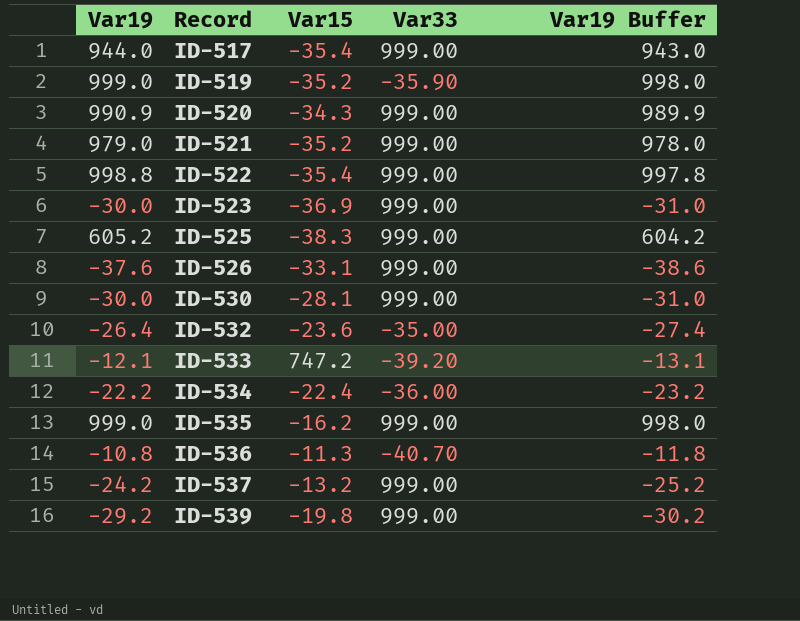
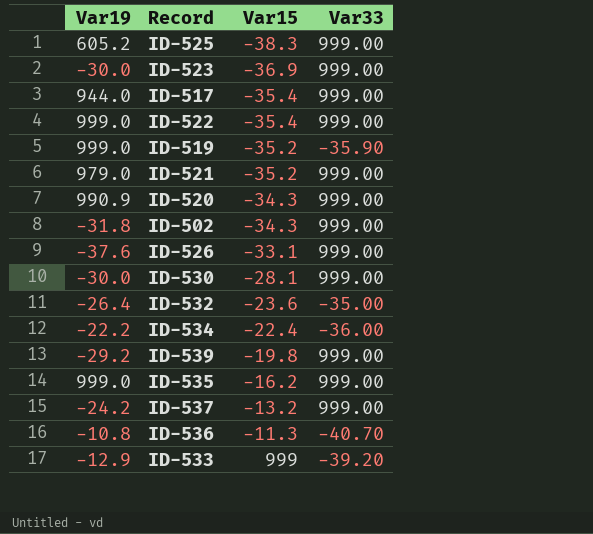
row order: Record ascending -> Var15 ascending
column Var19 Buffer | formula: [Var19] - 1 -> none
ID-522 | Var19: 998.8 -> 999.0
row ID-502: none -> -31.8 | -34.3 | 999.00
ID-533 | Var19: -12.1 -> -12.9
ID-533 | Var15: 747.2 -> 999

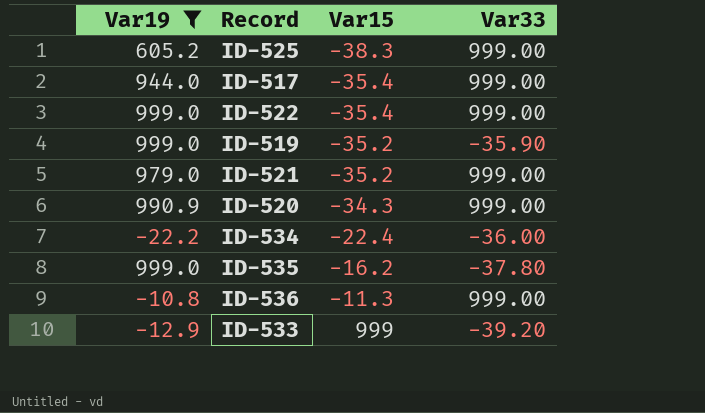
filter: none -> Var19 >= -22.2
ID-535 | Var33: 999.00 -> -37.80
ID-536 | Var33: -40.70 -> 999.00

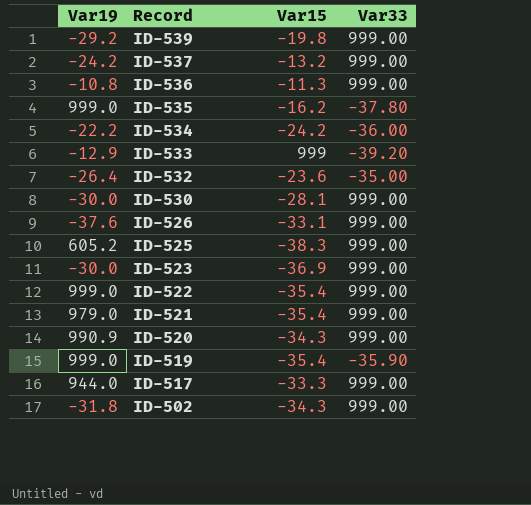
filter: Var19 >= -22.2 -> none
row order: Var15 ascending -> Record descending
ID-534 | Var15: -22.4 -> -24.2
ID-521 | Var15: -35.2 -> -35.4
ID-519 | Var15: -35.2 -> -35.4
ID-517 | Var15: -35.4 -> -33.3

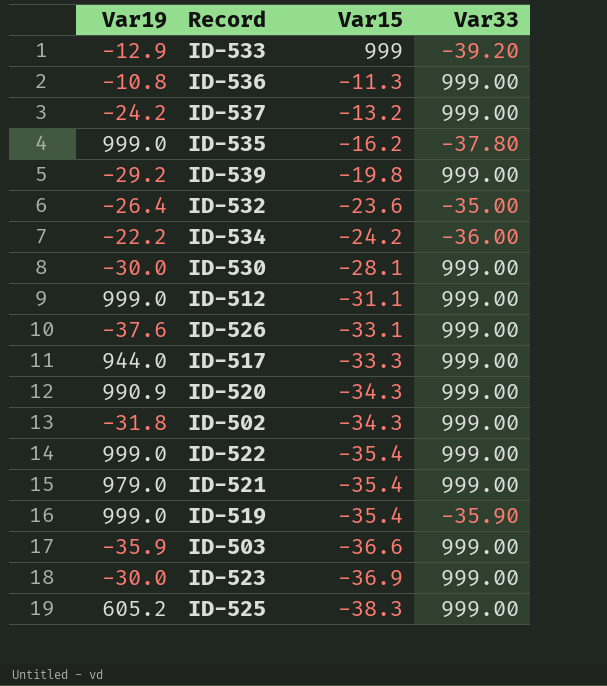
row order: Record descending -> Var15 descending
row ID-512: none -> 999.0 | -31.1 | 999.00
row ID-503: none -> -35.9 | -36.6 | 999.00

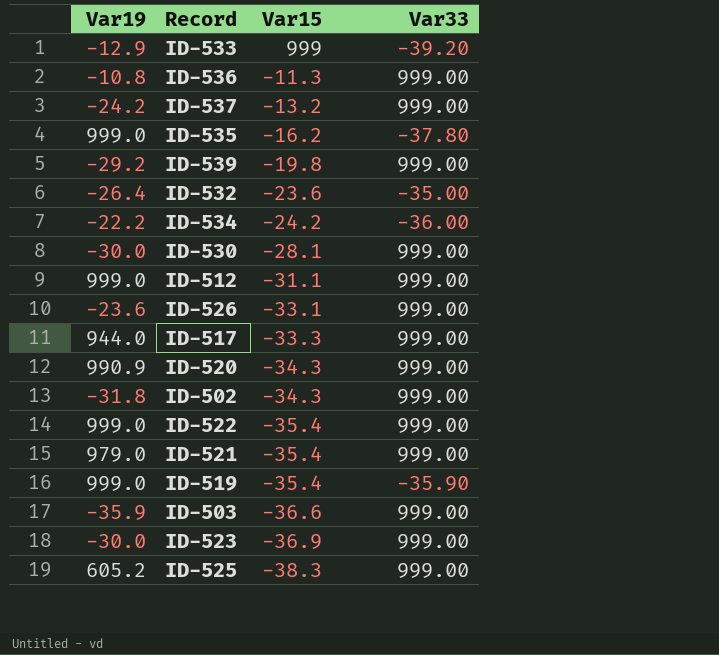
ID-526 | Var19: -37.6 -> -23.6

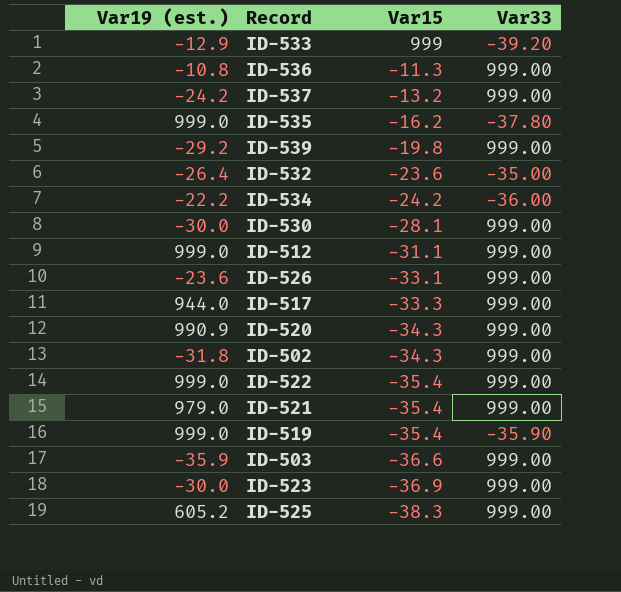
column name: Var19 -> Var19 (est.)

